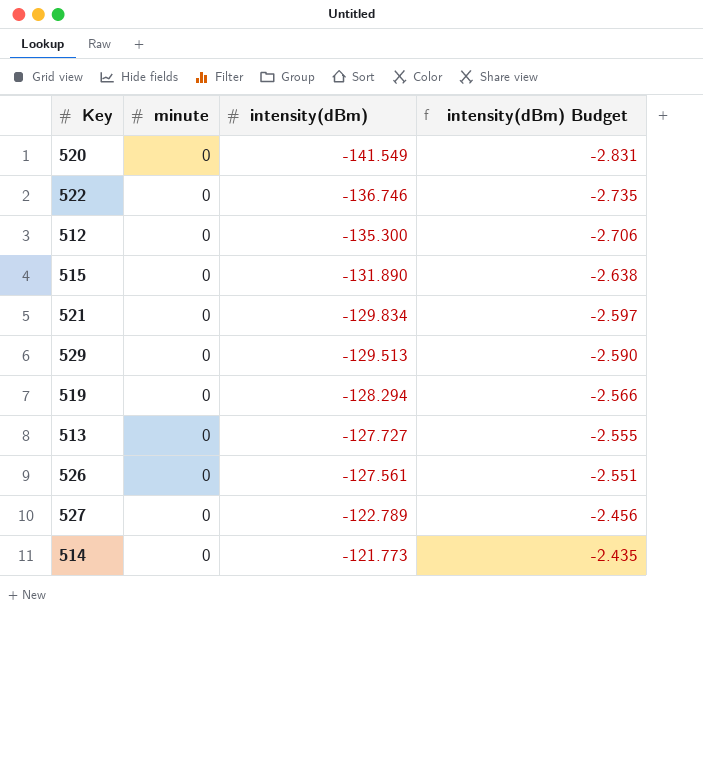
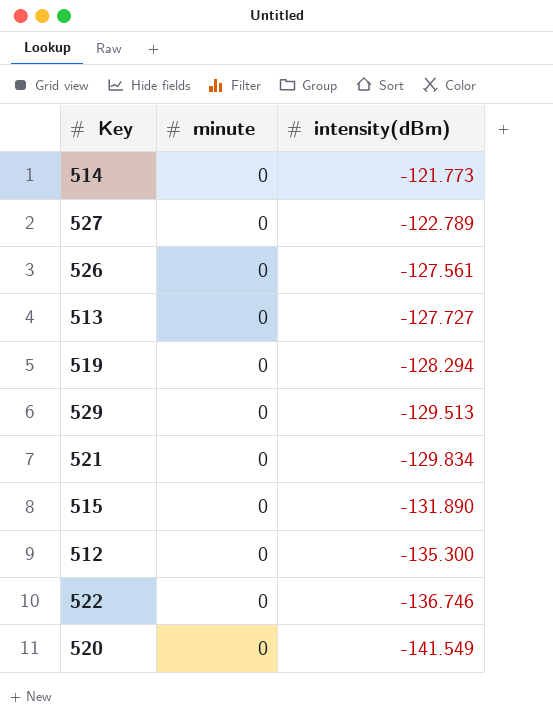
row order: intensity(dBm) ascending -> intensity(dBm) descending
column intensity(dBm) Budget | formula: [intensity(dBm)] * 0.02 -> none

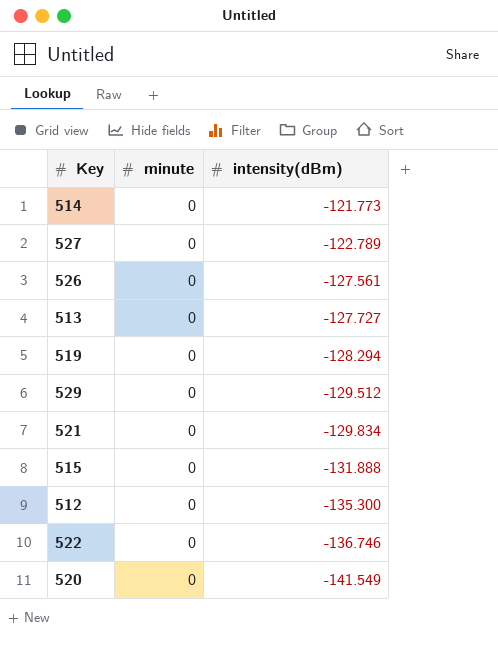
529 | intensity(dBm): -129.513 -> -129.512
515 | intensity(dBm): -131.890 -> -131.888

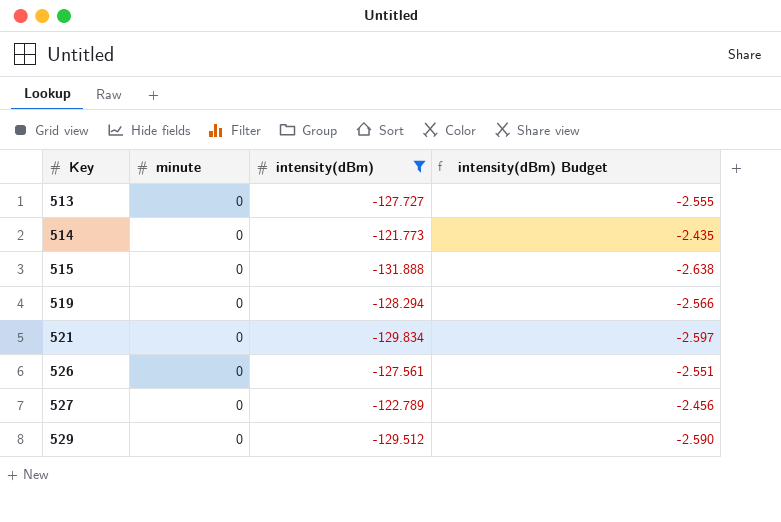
filter: none -> intensity(dBm) >= -131.888
row order: intensity(dBm) descending -> Key ascending
column intensity(dBm) Budget | formula: none -> [intensity(dBm)] * 0.02

